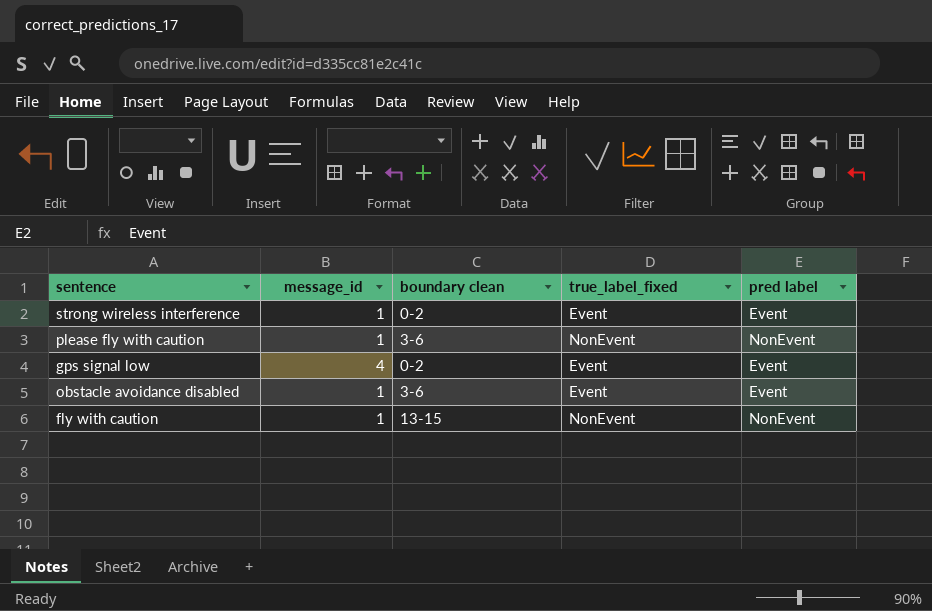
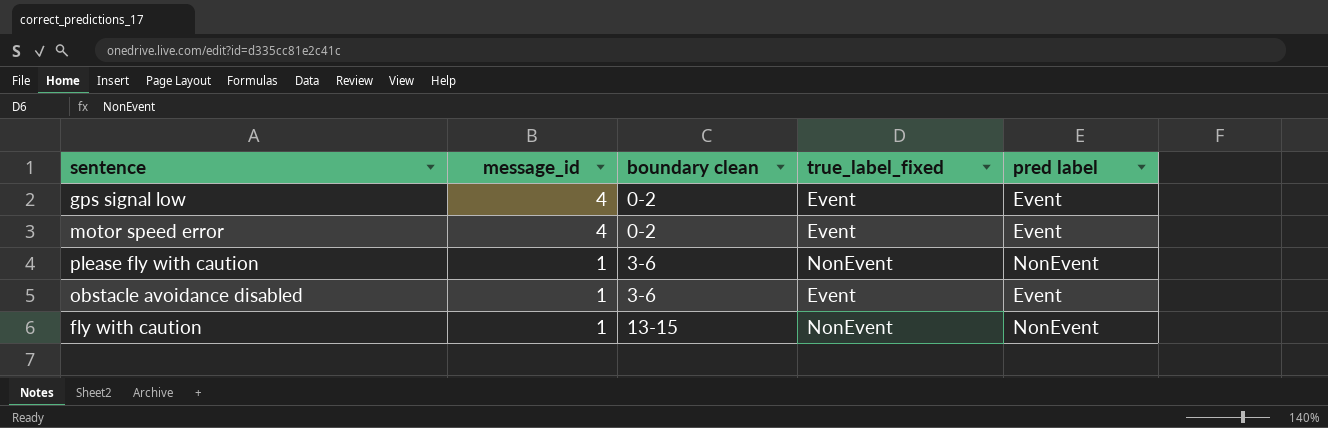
row order: none -> message_id descending
row strong wireless interference: 1 | 0-2 | Event | Event -> none
row motor speed error: none -> 4 | 0-2 | Event | Event

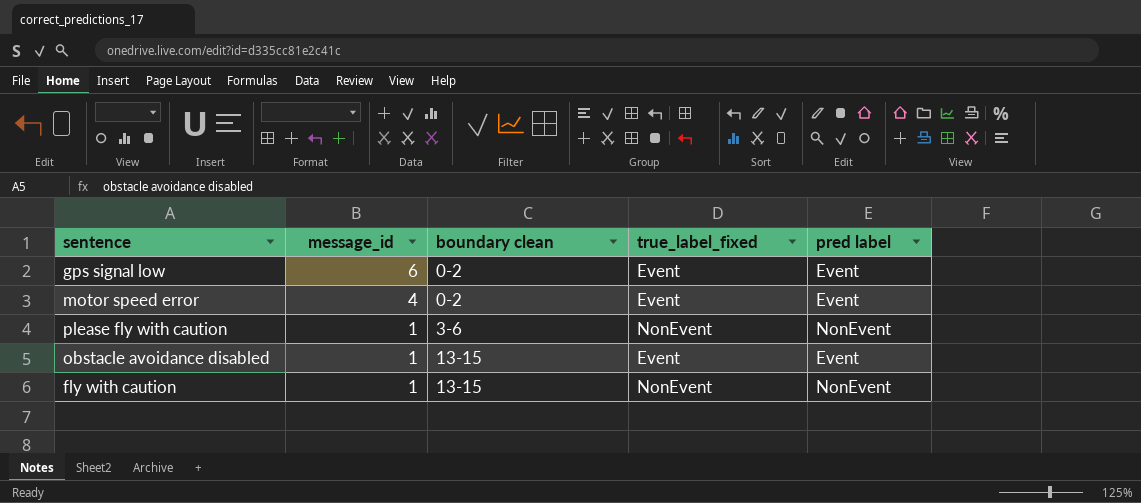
gps signal low | message_id: 4 -> 6
obstacle avoidance disabled | boundary clean: 3-6 -> 13-15

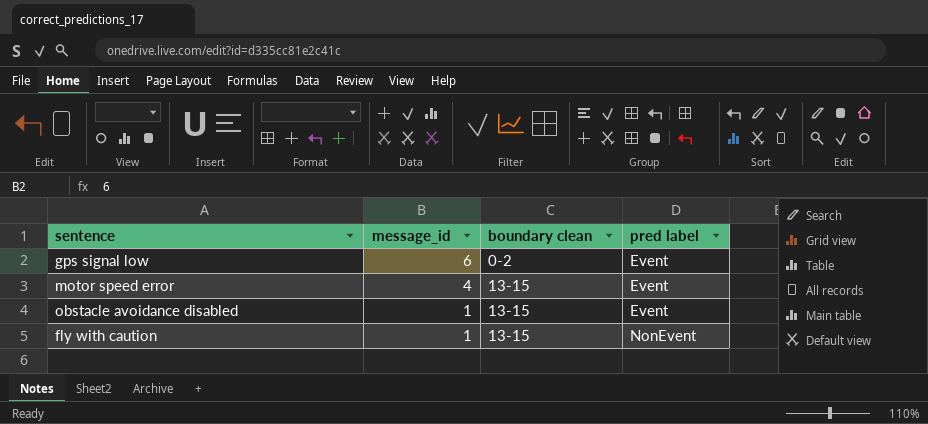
column true_label_fixed | position: 4 -> none
row please fly with caution: 1 | 3-6 | NonEvent | NonEvent -> none
motor speed error | boundary clean: 0-2 -> 13-15

